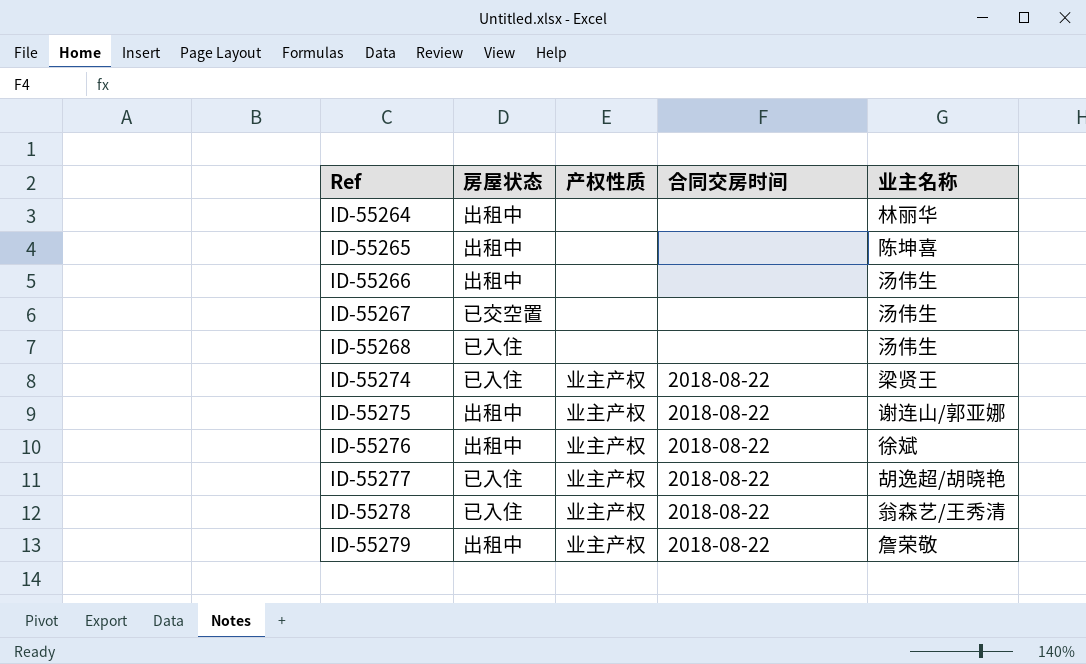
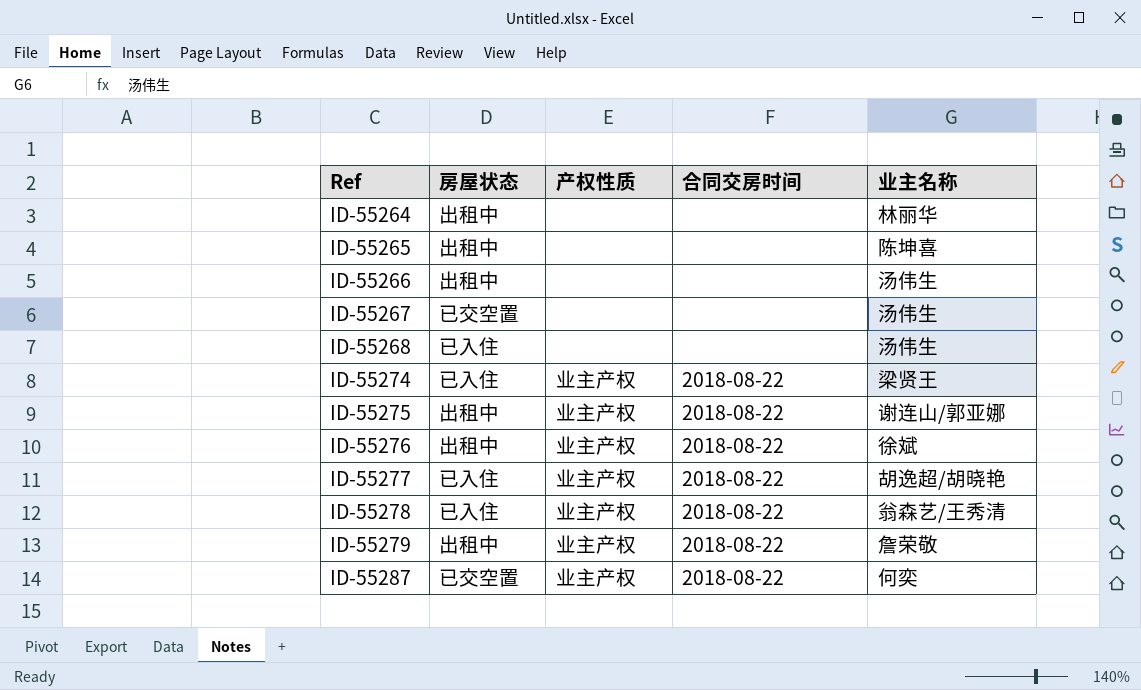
row ID-55287: none -> 已交空置 | 业主产权 | 2018-08-22 | 何奕

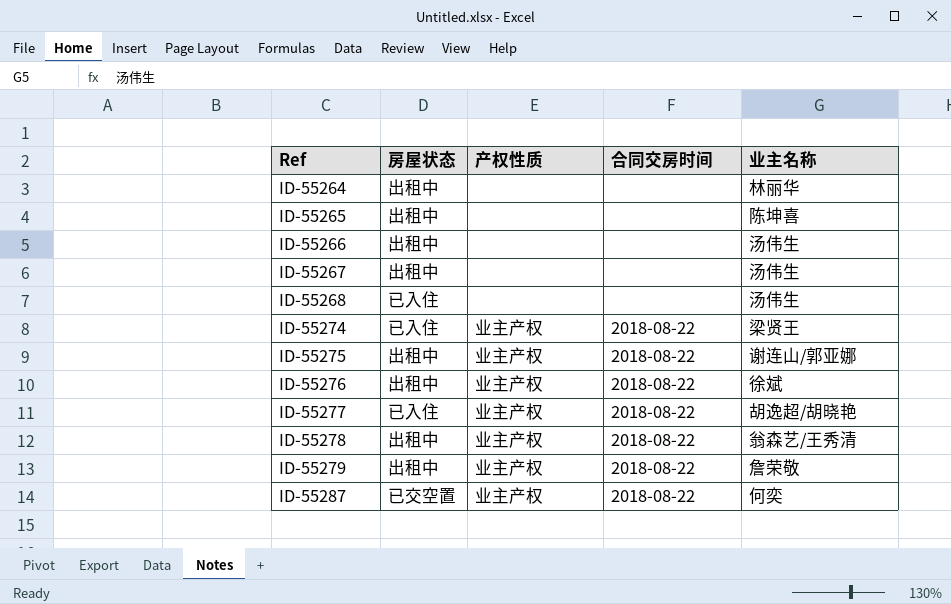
ID-55267 | 房屋状态: 已交空置 -> 出租中
ID-55278 | 房屋状态: 已入住 -> 出租中

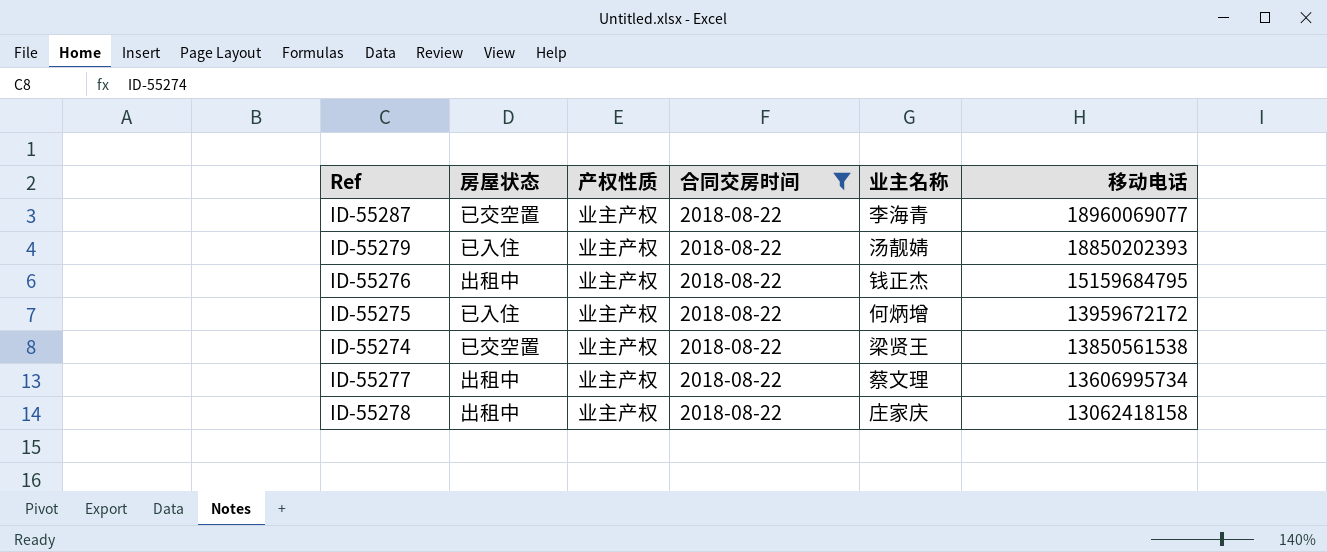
filter: none -> 合同交房时间 = 2018-08-22
row order: Ref ascending -> 移动电话 descending
column 移动电话 | position: none -> 6
ID-55287 | 业主名称: 何奕 -> 李海青
ID-55279 | 房屋状态: 出租中 -> 已入住
ID-55279 | 业主名称: 詹荣敬 -> 汤靓婧
ID-55276 | 业主名称: 徐斌 -> 钱正杰
ID-55275 | 房屋状态: 出租中 -> 已入住
ID-55275 | 业主名称: 谢连山/郭亚娜 -> 何炳增
ID-55274 | 房屋状态: 已入住 -> 已交空置
ID-55277 | 房屋状态: 已入住 -> 出租中
ID-55277 | 业主名称: 胡逸超/胡晓艳 -> 蔡文理
ID-55278 | 业主名称: 翁森艺/王秀清 -> 庄家庆

